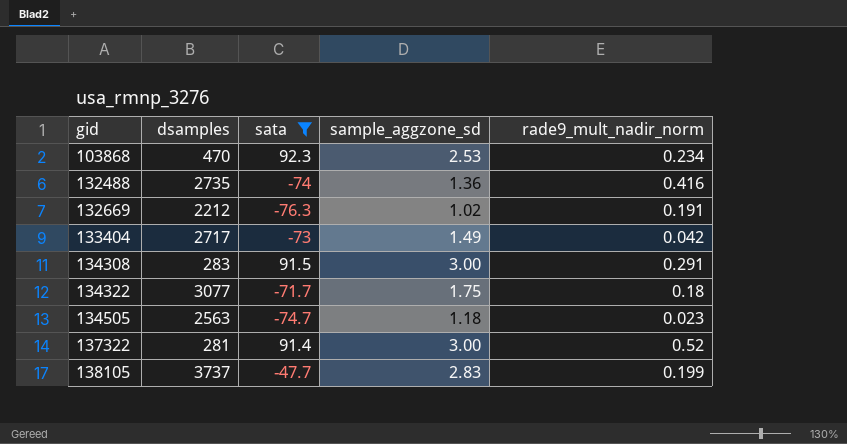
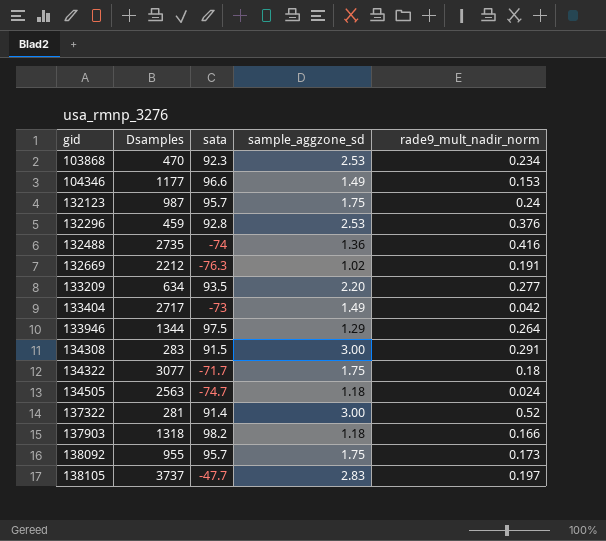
filter: sata <= 92.3 -> none
column name: dsamples -> Dsamples
134505 | rade9_mult_nadir_norm: 0.023 -> 0.024
138105 | rade9_mult_nadir_norm: 0.199 -> 0.197

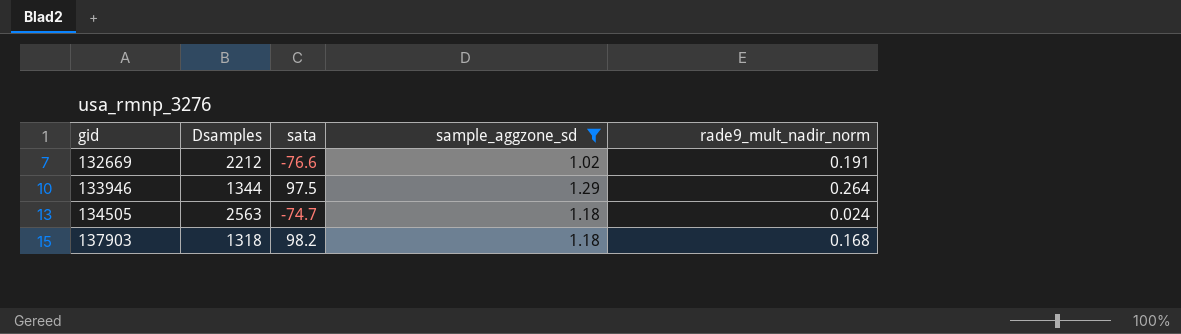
filter: none -> sample_aggzone_sd <= 1.29
132669 | sata: -76.3 -> -76.6
137903 | rade9_mult_nadir_norm: 0.166 -> 0.168

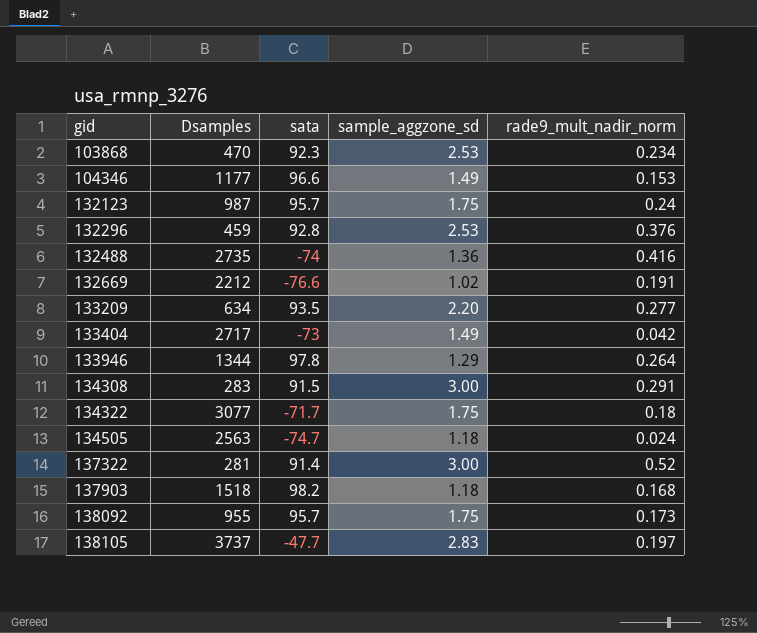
filter: sample_aggzone_sd <= 1.29 -> none
133946 | sata: 97.5 -> 97.8
137903 | Dsamples: 1318 -> 1518

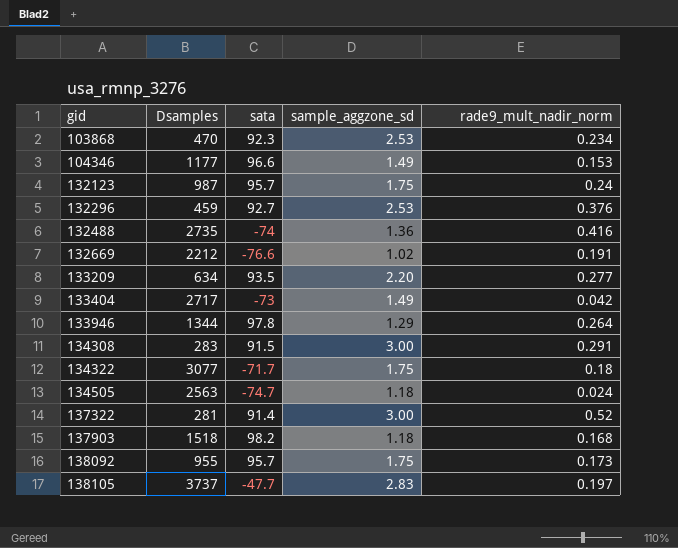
132296 | sata: 92.8 -> 92.7

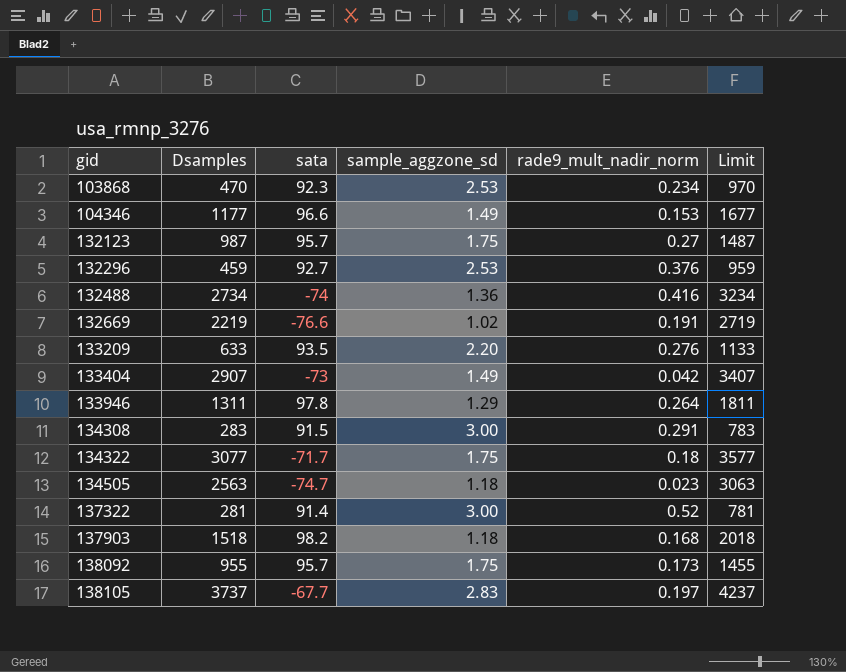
column Limit | formula: none -> [Dsamples] + 500
132123 | rade9_mult_nadir_norm: 0.24 -> 0.27
132488 | Dsamples: 2735 -> 2734
132669 | Dsamples: 2212 -> 2219
133209 | Dsamples: 634 -> 633
133209 | rade9_mult_nadir_norm: 0.277 -> 0.276
133404 | Dsamples: 2717 -> 2907
133946 | Dsamples: 1344 -> 1311
134505 | rade9_mult_nadir_norm: 0.024 -> 0.023
138105 | sata: -47.7 -> -67.7

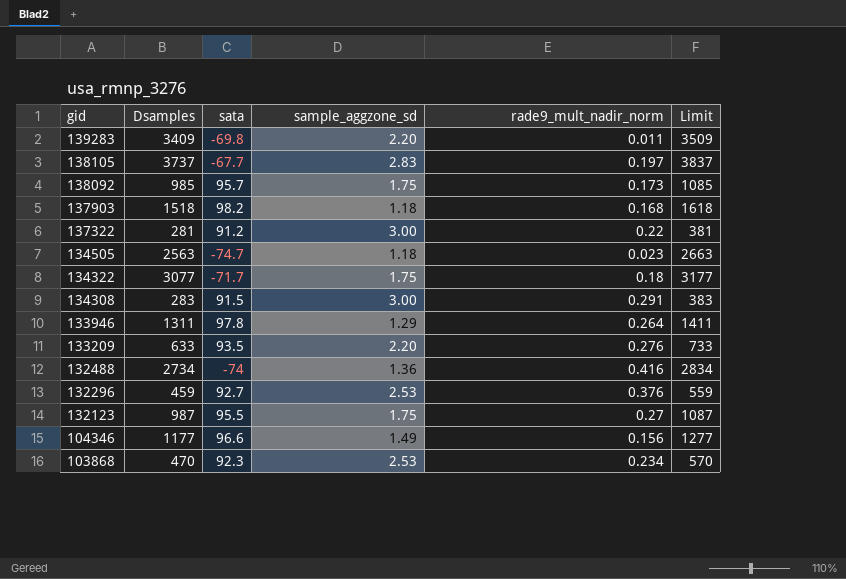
row order: gid ascending -> gid descending
column Limit | formula: [Dsamples] + 500 -> [Dsamples] + 100
row 132669: 2219 | -76.6 | 1.02 | 0.191 | 2719 -> none
row 133404: 2907 | -73 | 1.49 | 0.042 | 3407 -> none
row 139283: none -> 3409 | -69.8 | 2.20 | 0.011 | 3509
138092 | Dsamples: 955 -> 985
137322 | sata: 91.4 -> 91.2
137322 | rade9_mult_nadir_norm: 0.52 -> 0.22
132123 | sata: 95.7 -> 95.5
104346 | rade9_mult_nadir_norm: 0.153 -> 0.156

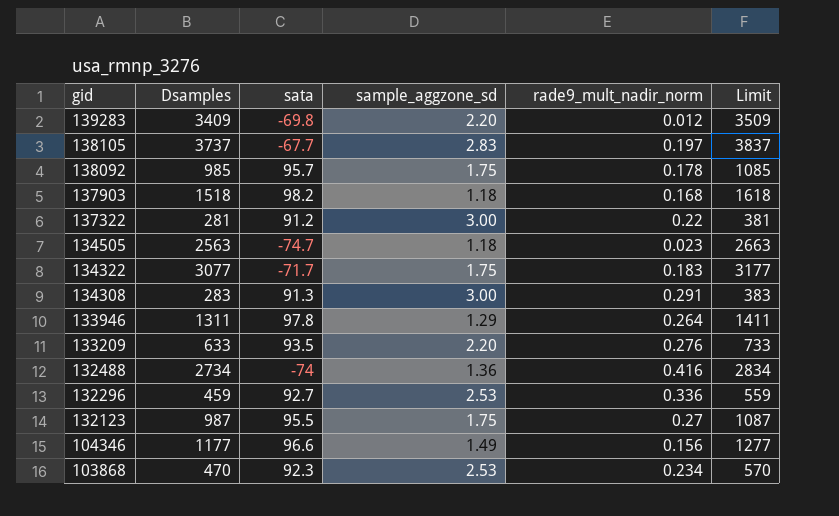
139283 | rade9_mult_nadir_norm: 0.011 -> 0.012
138092 | rade9_mult_nadir_norm: 0.173 -> 0.178
134322 | rade9_mult_nadir_norm: 0.18 -> 0.183
134308 | sata: 91.5 -> 91.3
132296 | rade9_mult_nadir_norm: 0.376 -> 0.336

